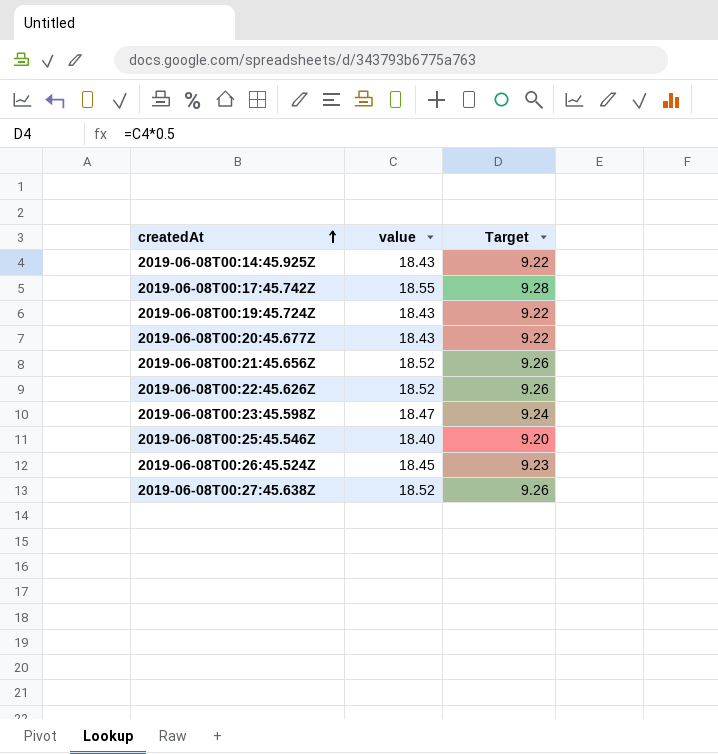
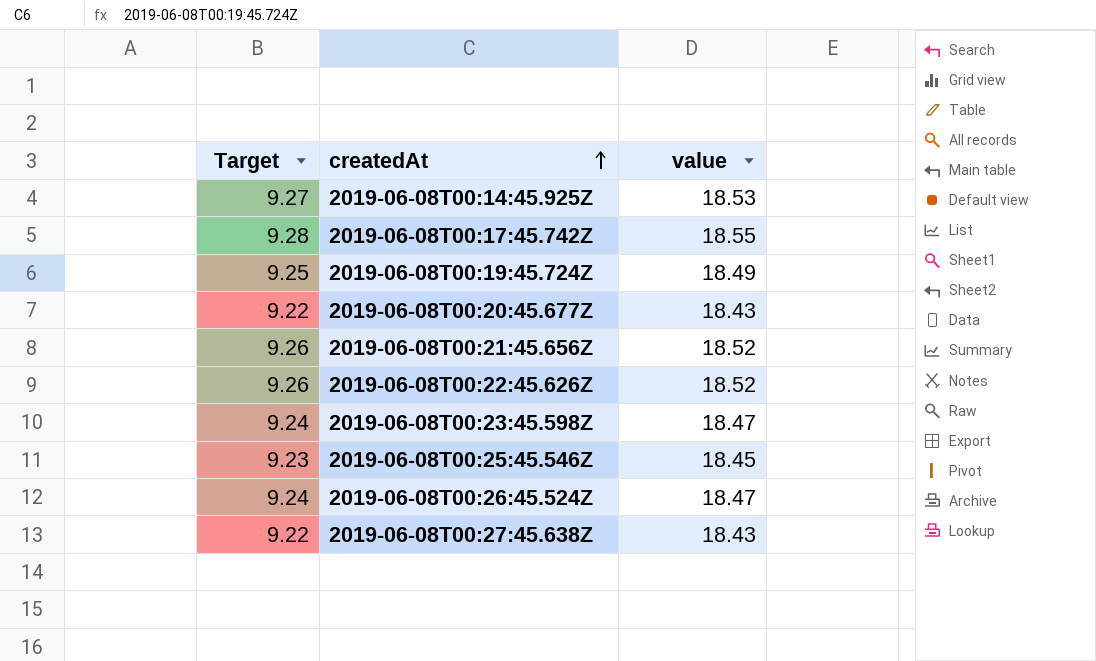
column Target | position: 3 -> 1
2019-06-08T00:14:45.925Z | Target: 9.22 -> 9.27
2019-06-08T00:14:45.925Z | value: 18.43 -> 18.53
2019-06-08T00:19:45.724Z | Target: 9.22 -> 9.25
2019-06-08T00:19:45.724Z | value: 18.43 -> 18.49
2019-06-08T00:25:45.546Z | Target: 9.20 -> 9.23
2019-06-08T00:25:45.546Z | value: 18.40 -> 18.45
2019-06-08T00:26:45.524Z | Target: 9.23 -> 9.24
2019-06-08T00:26:45.524Z | value: 18.45 -> 18.47
2019-06-08T00:27:45.638Z | Target: 9.26 -> 9.22
2019-06-08T00:27:45.638Z | value: 18.52 -> 18.43

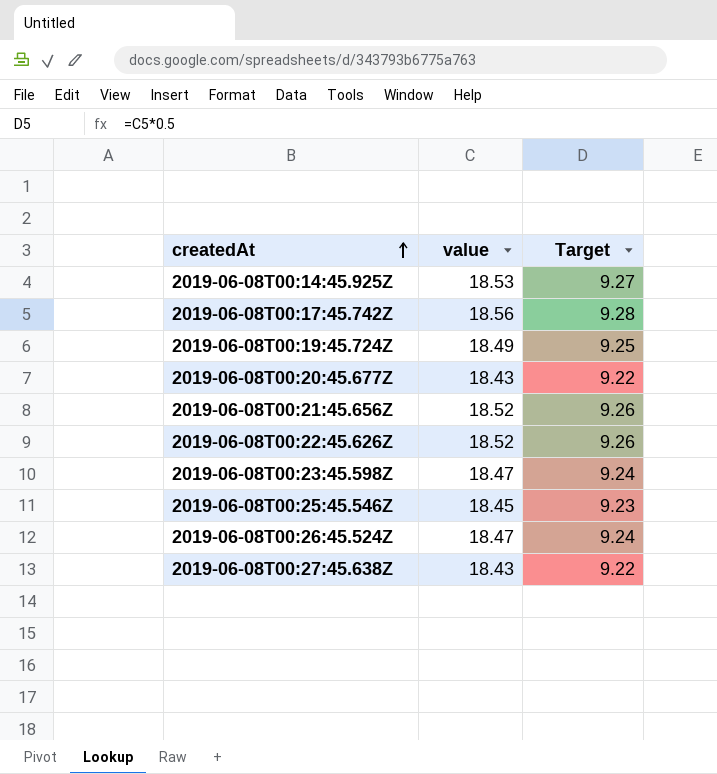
column Target | position: 1 -> 3
2019-06-08T00:17:45.742Z | value: 18.55 -> 18.56

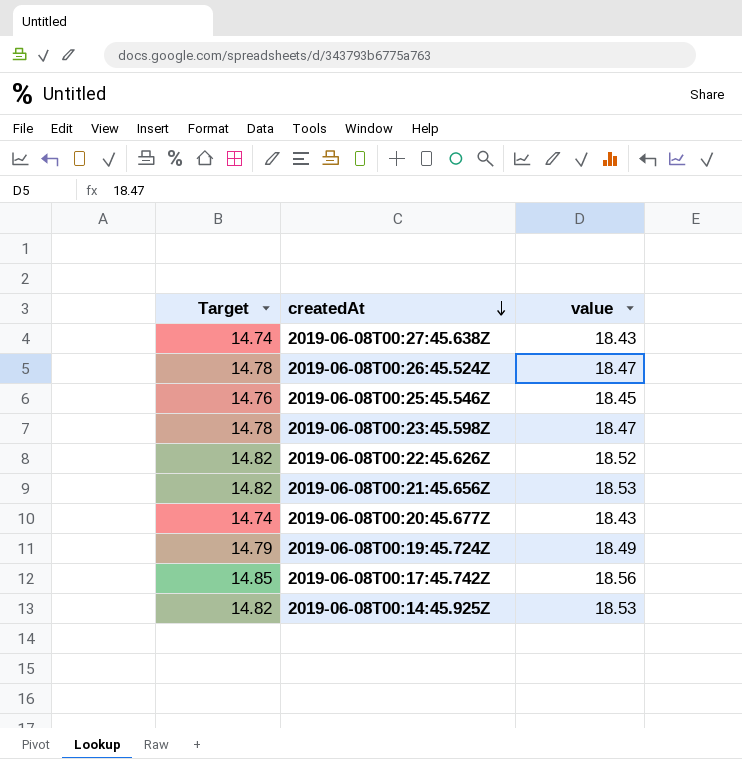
row order: createdAt ascending -> createdAt descending
column Target | formula: [value] * 0.5 -> [value] * 0.8
column Target | position: 3 -> 1
2019-06-08T00:21:45.656Z | value: 18.52 -> 18.53

